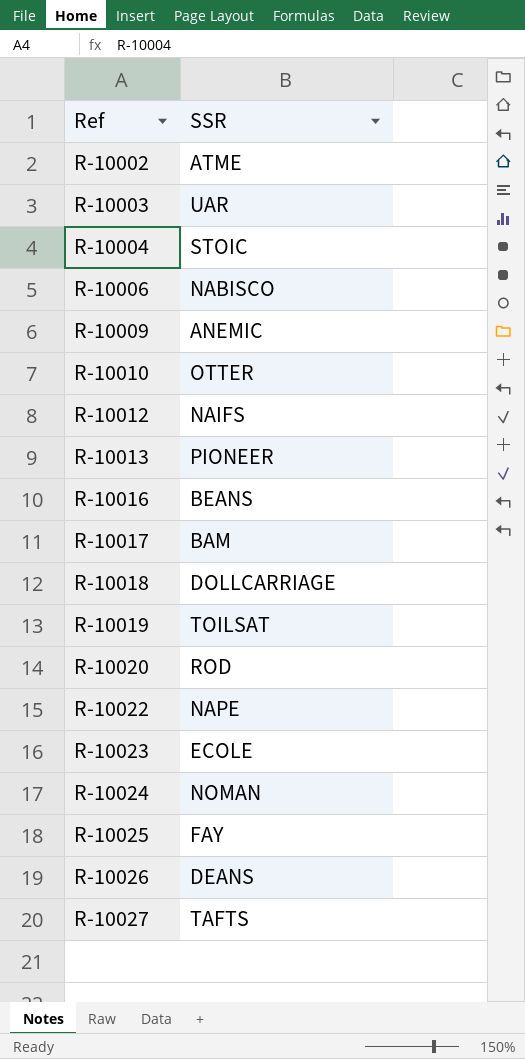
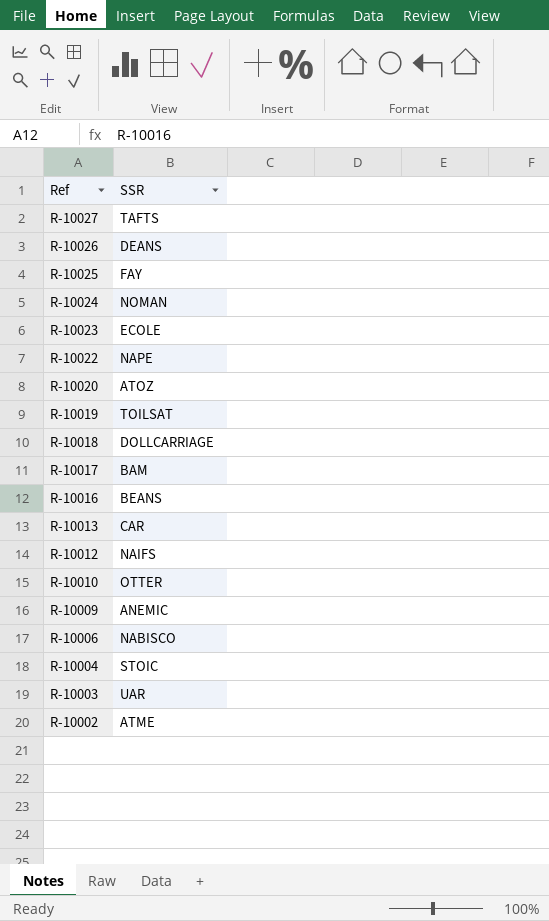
row order: Ref ascending -> Ref descending
R-10020 | SSR: ROD -> ATOZ
R-10013 | SSR: PIONEER -> CAR

